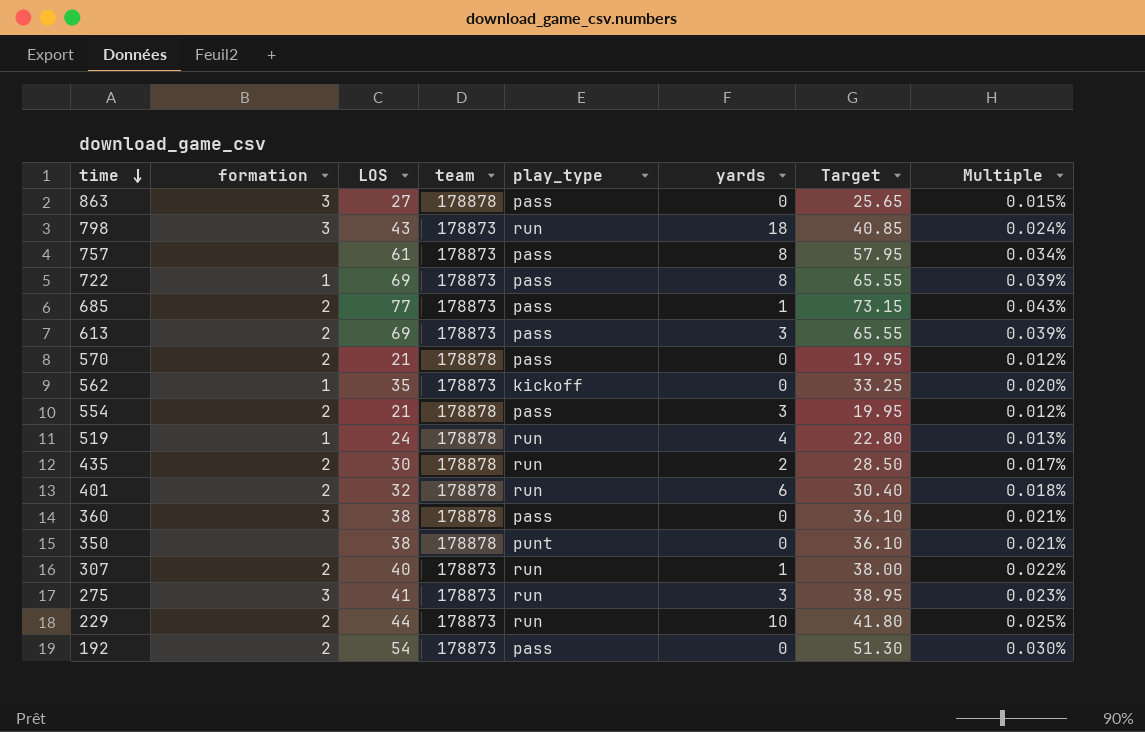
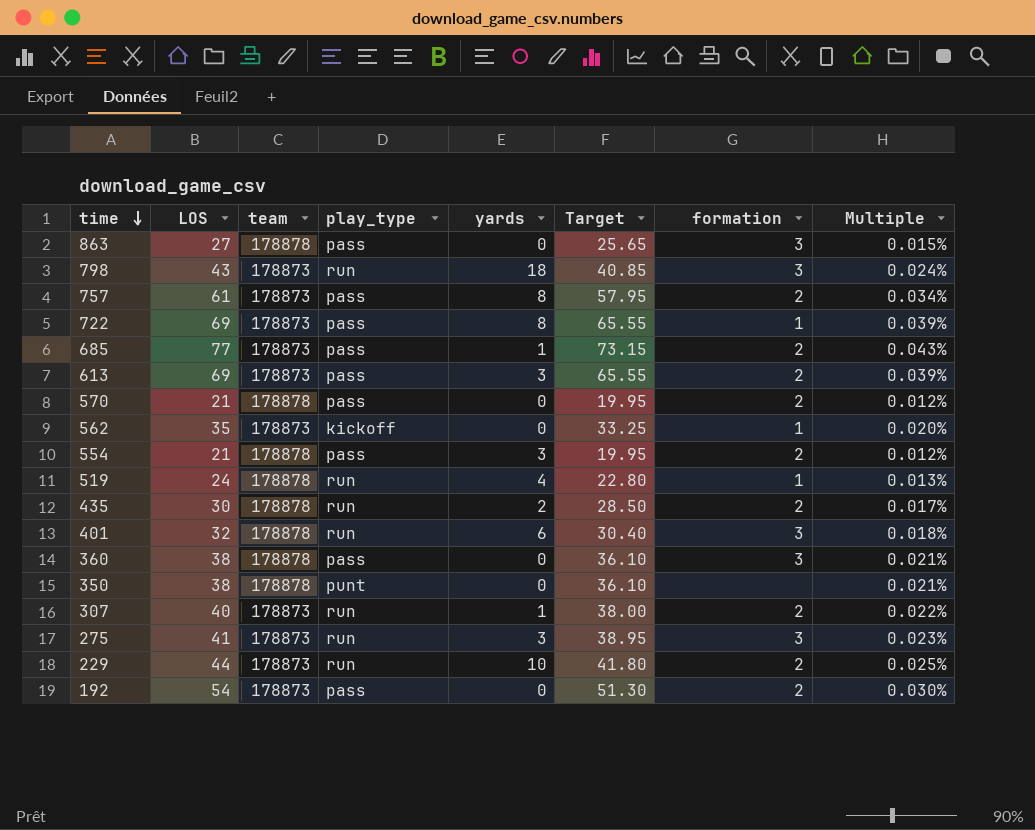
column formation | position: 2 -> 7
757 | formation: none -> 2
401 | formation: 2 -> 3

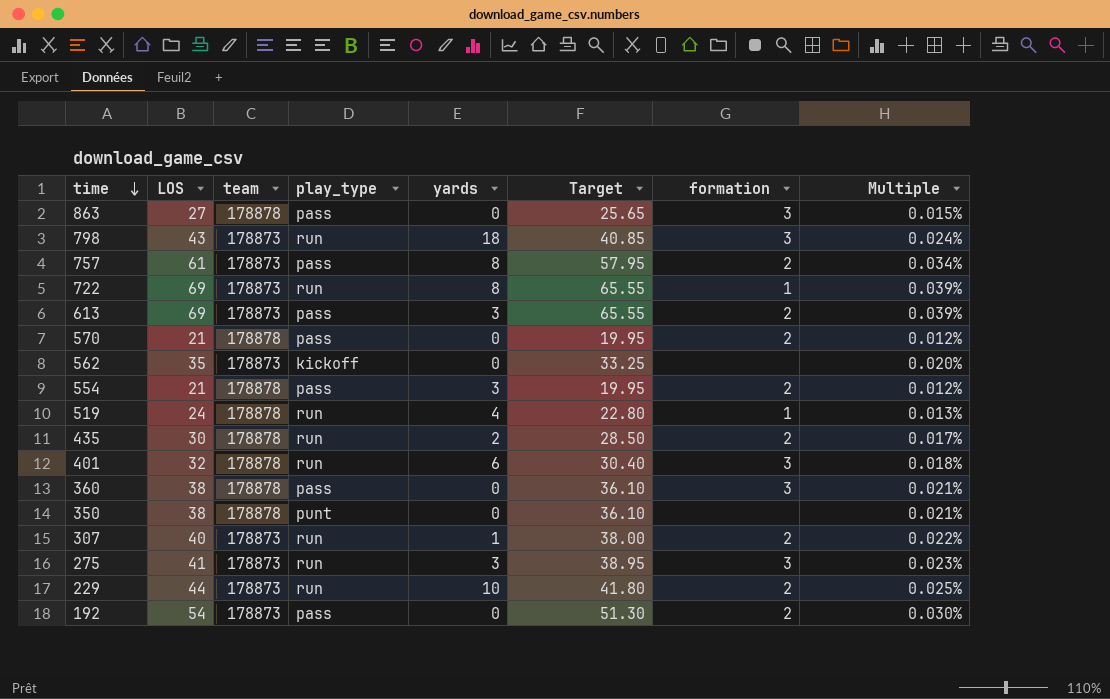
row 685: 77 | 178873 | pass | 1 | 73.15 | 2 | 0.043% -> none
722 | play_type: pass -> run
562 | formation: 1 -> none

